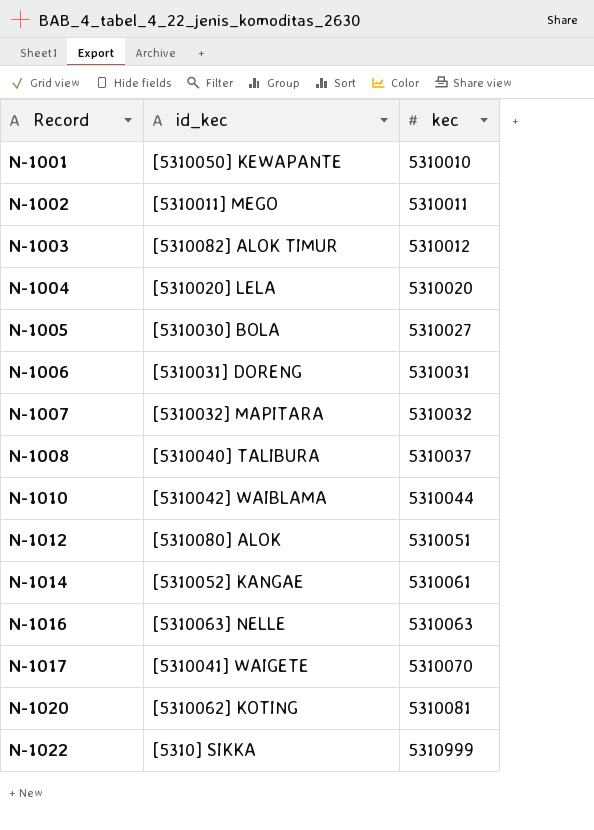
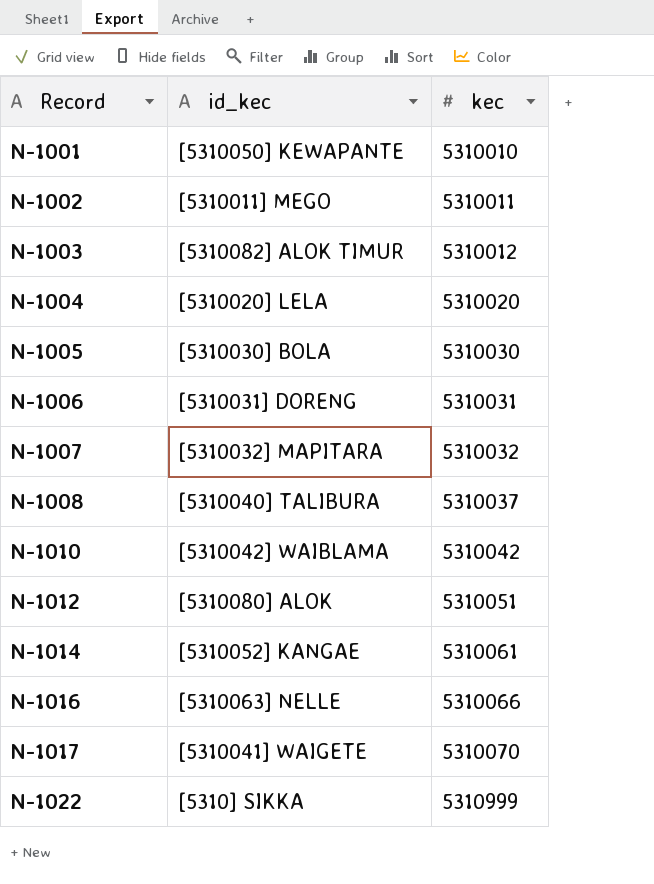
row N-1020: [5310062] KOTING | 5310081 -> none
N-1005 | kec: 5310027 -> 5310030
N-1010 | kec: 5310044 -> 5310042
N-1016 | kec: 5310063 -> 5310066

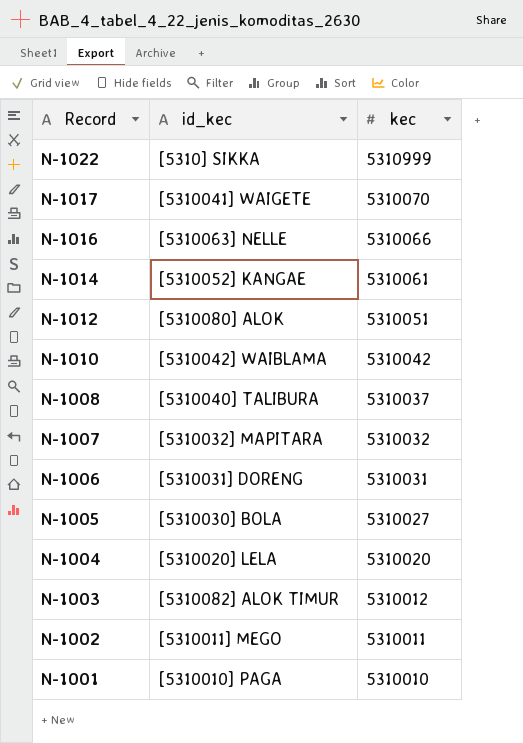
row order: Record ascending -> Record descending
N-1005 | kec: 5310030 -> 5310027
N-1001 | id_kec: [5310050] KEWAPANTE -> [5310010] PAGA

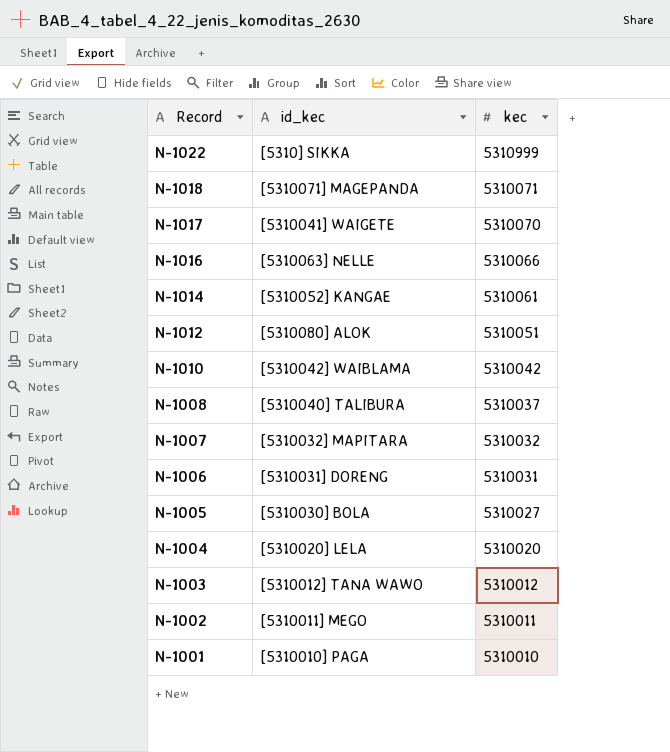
row N-1018: none -> [5310071] MAGEPANDA | 5310071
N-1003 | id_kec: [5310082] ALOK TIMUR -> [5310012] TANA WAWO

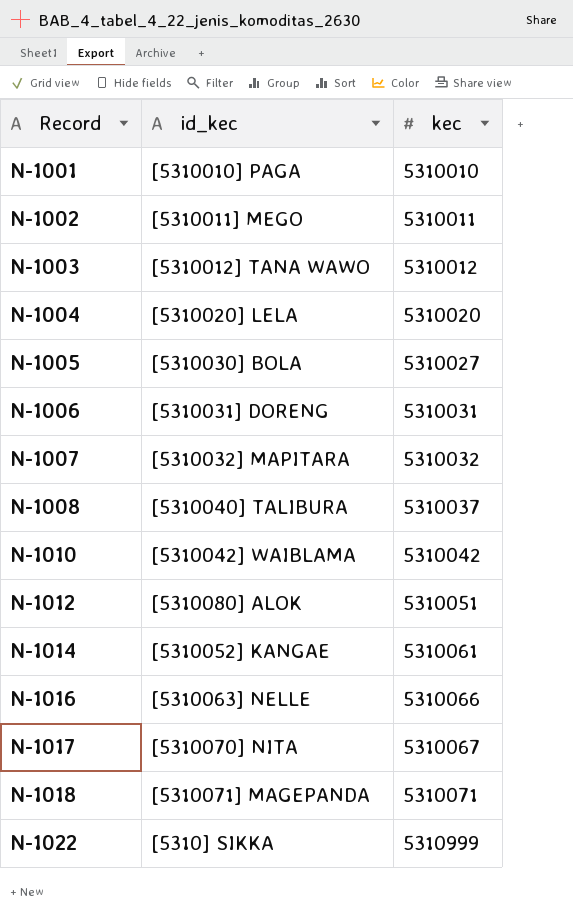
row order: Record descending -> Record ascending
N-1017 | id_kec: [5310041] WAIGETE -> [5310070] NITA
N-1017 | kec: 5310070 -> 5310067

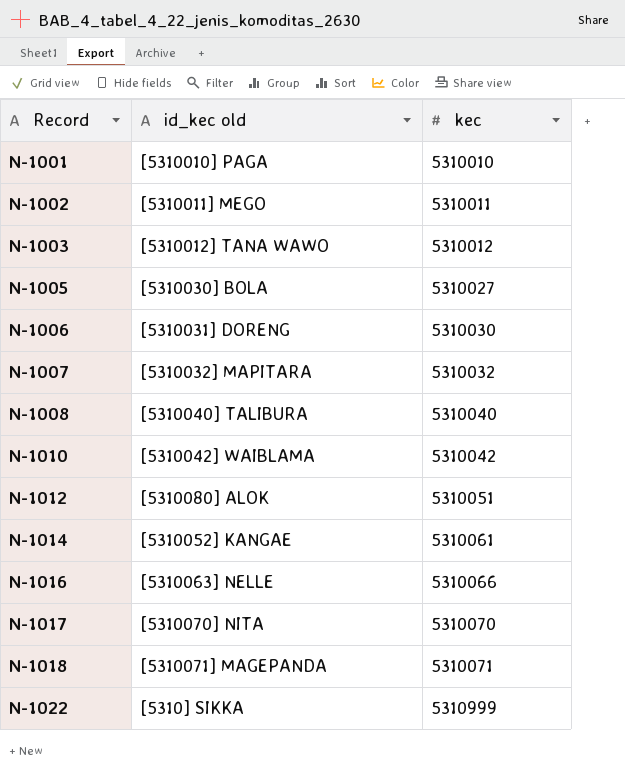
column name: id_kec -> id_kec old
row N-1004: [5310020] LELA | 5310020 -> none
N-1006 | kec: 5310031 -> 5310030
N-1008 | kec: 5310037 -> 5310040
N-1017 | kec: 5310067 -> 5310070

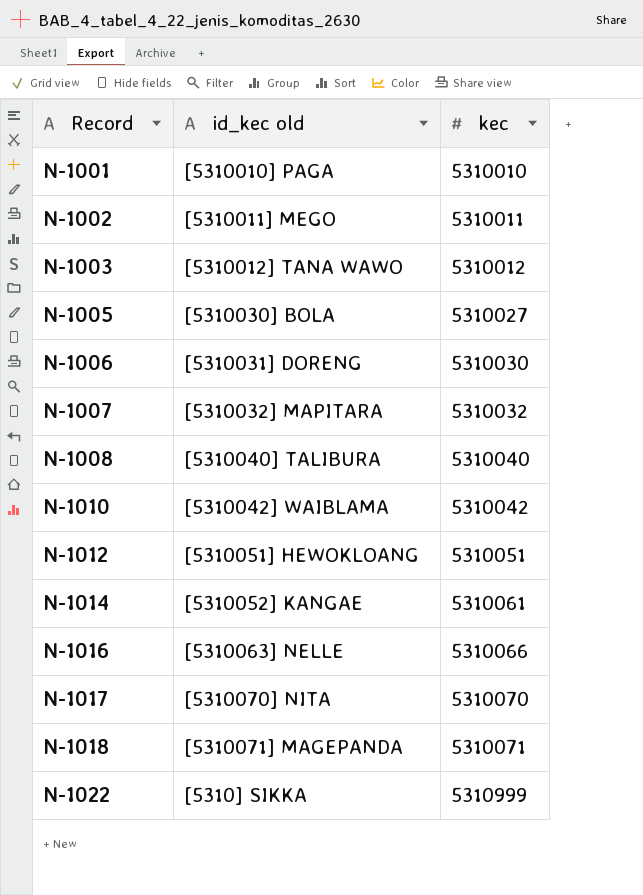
N-1012 | id_kec old: [5310080] ALOK -> [5310051] HEWOKLOANG

